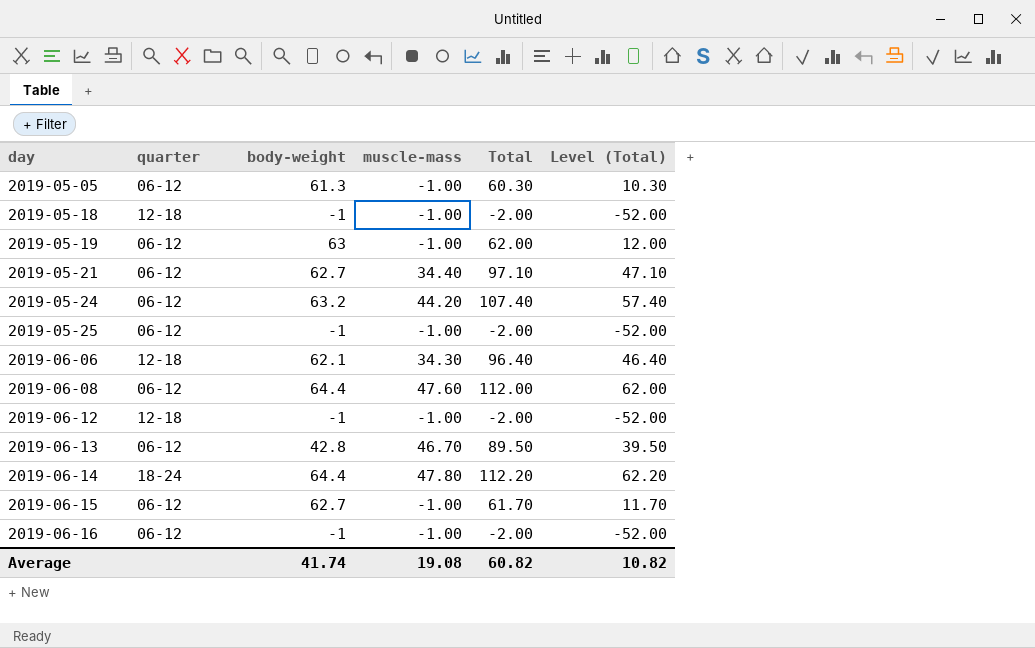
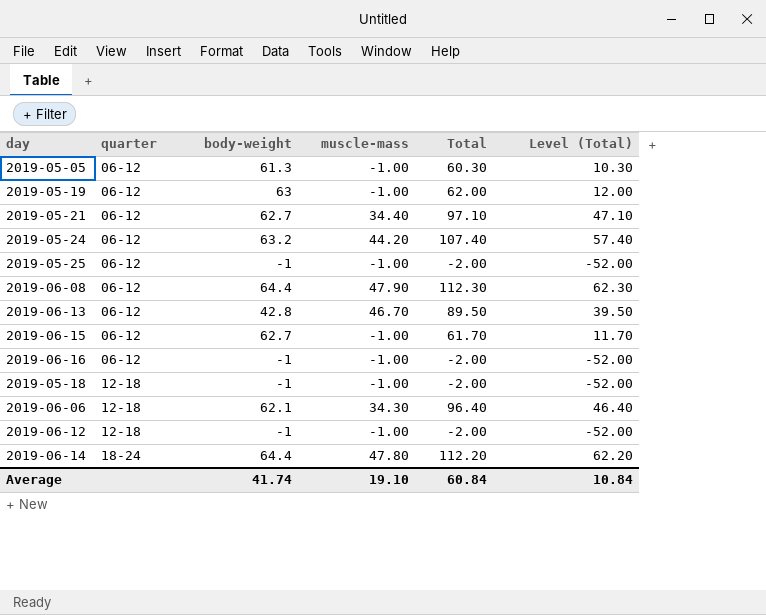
row order: day ascending -> quarter ascending
2019-06-08 | muscle-mass: 47.60 -> 47.90
2019-06-08 | Total: 112.00 -> 112.30
2019-06-08 | Level (Total): 62.00 -> 62.30
Average | muscle-mass: 19.08 -> 19.10
Average | Total: 60.82 -> 60.84
Average | Level (Total): 10.82 -> 10.84

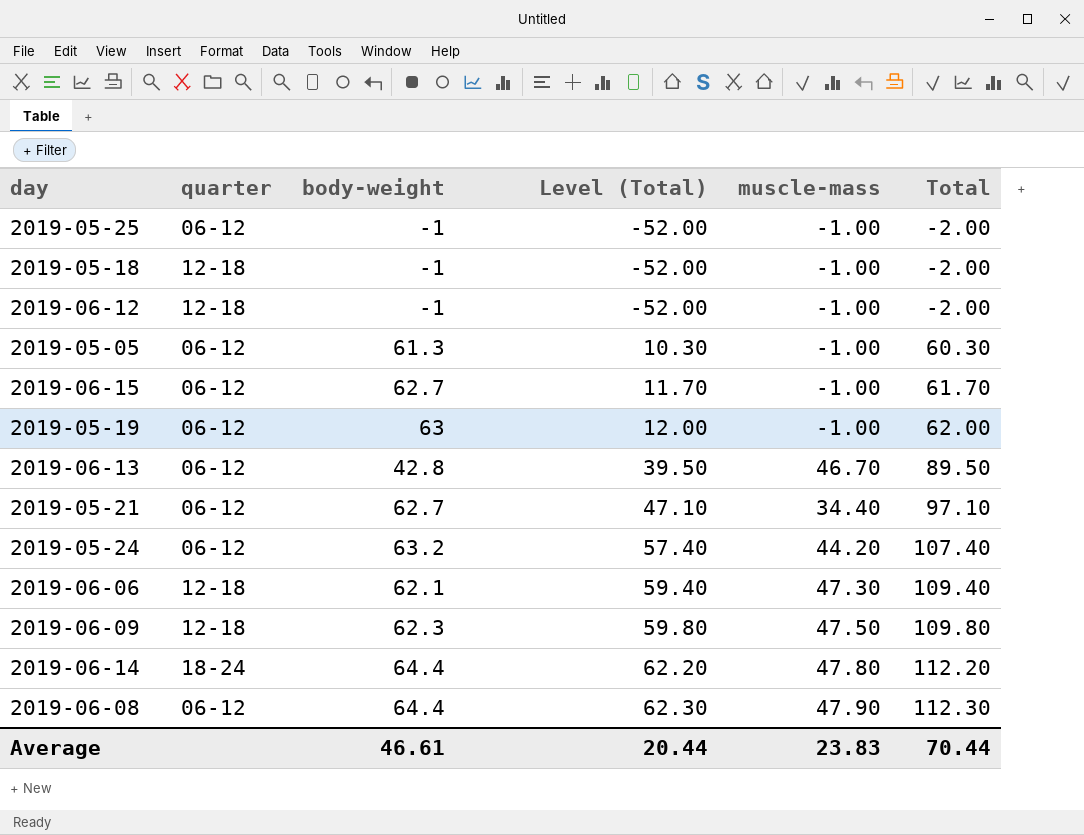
row order: quarter ascending -> Level (Total) ascending
column Level (Total) | position: 6 -> 4
row 2019-06-16: 06-12 | -1 | -1.00 | -2.00 | -52.00 -> none
2019-06-06 | Level (Total): 46.40 -> 59.40
2019-06-06 | muscle-mass: 34.30 -> 47.30
2019-06-06 | Total: 96.40 -> 109.40
row 2019-06-09: none -> 12-18 | 62.3 | 59.80 | 47.50 | 109.80
Average | body-weight: 41.74 -> 46.61
Average | Level (Total): 10.84 -> 20.44
Average | muscle-mass: 19.10 -> 23.83
Average | Total: 60.84 -> 70.44

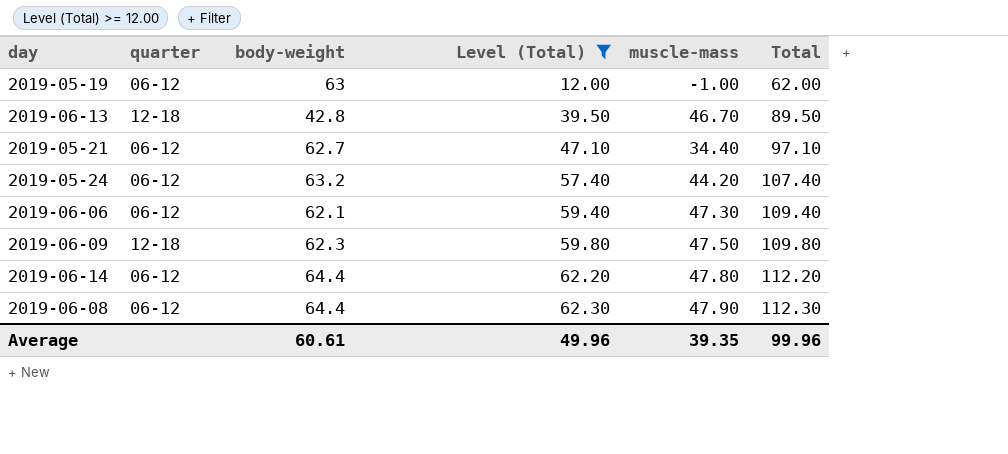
filter: none -> Level (Total) >= 12.00
2019-06-13 | quarter: 06-12 -> 12-18
2019-06-06 | quarter: 12-18 -> 06-12
2019-06-14 | quarter: 18-24 -> 06-12
Average | body-weight: 46.61 -> 60.61
Average | Level (Total): 20.44 -> 49.96
Average | muscle-mass: 23.83 -> 39.35
Average | Total: 70.44 -> 99.96

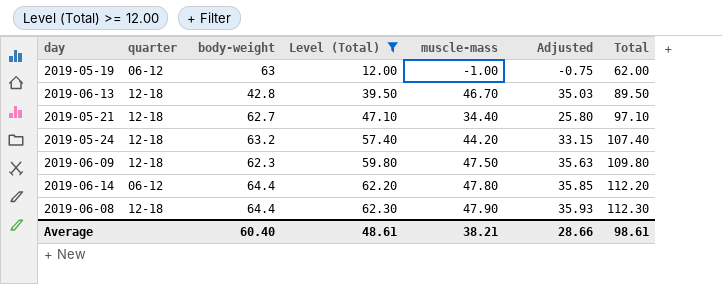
column Adjusted | formula: none -> [muscle-mass] * 0.75
row 2019-06-06: 06-12 | 62.1 | 59.40 | 47.30 | 109.40 -> none
2019-05-21 | quarter: 06-12 -> 12-18
2019-05-24 | quarter: 06-12 -> 12-18
2019-06-08 | quarter: 06-12 -> 12-18
Average | body-weight: 60.61 -> 60.40
Average | Level (Total): 49.96 -> 48.61
Average | muscle-mass: 39.35 -> 38.21
Average | Total: 99.96 -> 98.61

